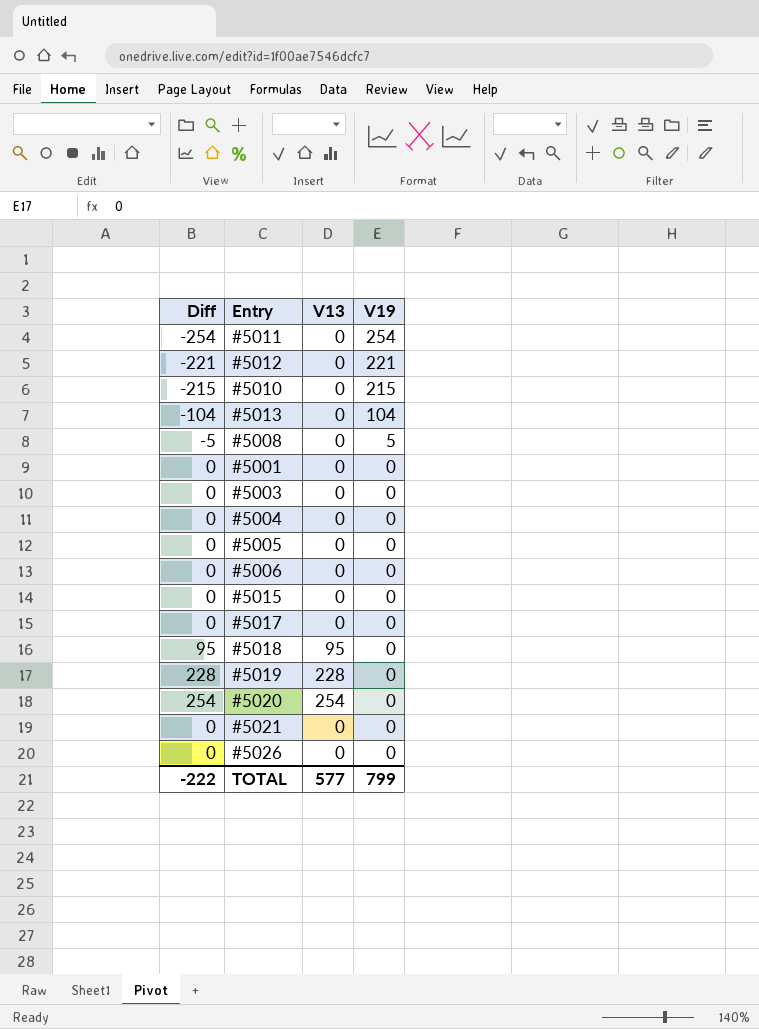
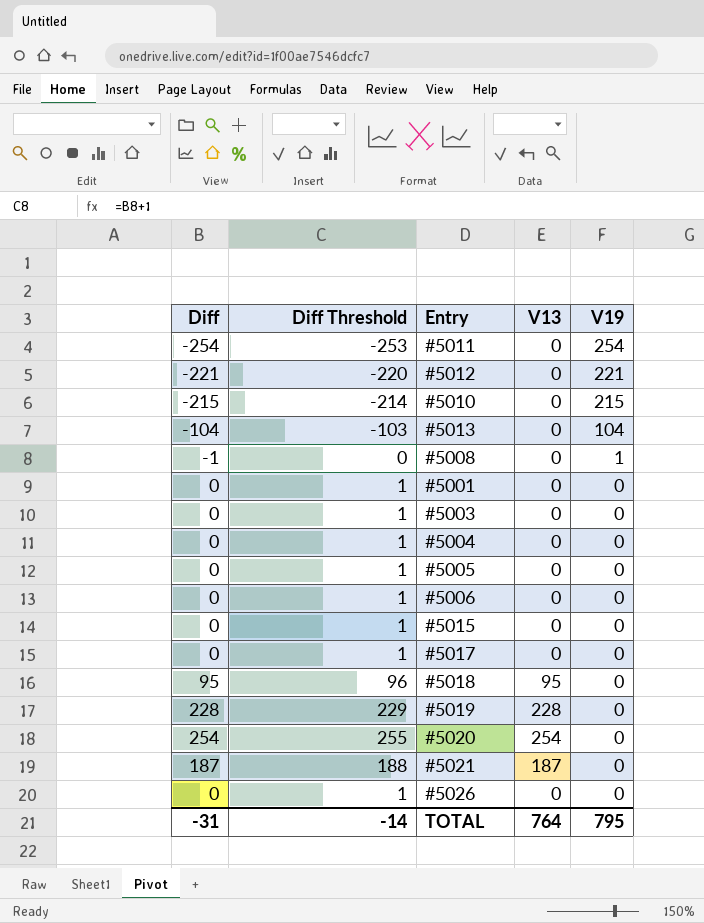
column Diff Threshold | formula: none -> [Diff] + 1
#5008 | Diff: -5 -> -1
#5008 | V19: 5 -> 1
#5021 | Diff: 0 -> 187
#5021 | V13: 0 -> 187
TOTAL | Diff: -222 -> -31
TOTAL | V13: 577 -> 764
TOTAL | V19: 799 -> 795

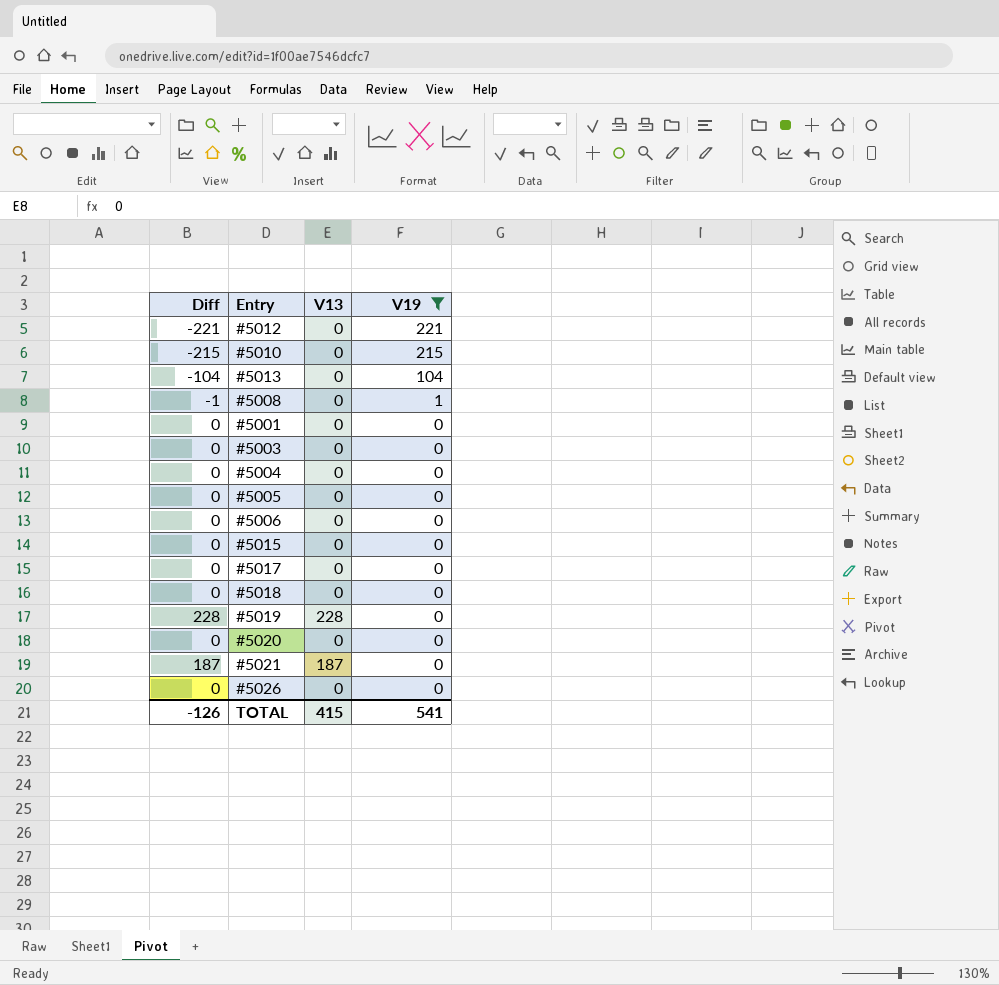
filter: none -> V19 != 254
column Diff Threshold | formula: [Diff] + 1 -> none
#5018 | Diff: 95 -> 0
#5018 | V13: 95 -> 0
#5020 | Diff: 254 -> 0
#5020 | V13: 254 -> 0
TOTAL | Diff: -31 -> -126
TOTAL | V13: 764 -> 415
TOTAL | V19: 795 -> 541

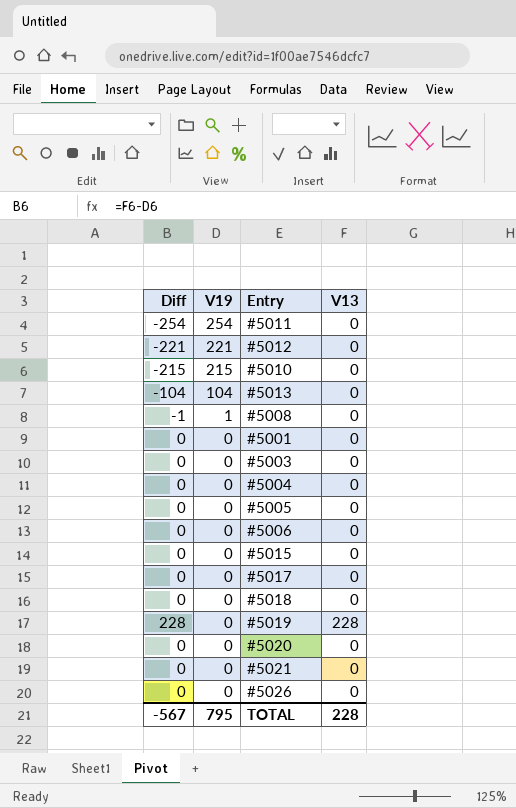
filter: V19 != 254 -> none
column V19 | position: 4 -> 2
#5021 | Diff: 187 -> 0
#5021 | V13: 187 -> 0
TOTAL | Diff: -126 -> -567
TOTAL | V19: 541 -> 795
TOTAL | V13: 415 -> 228

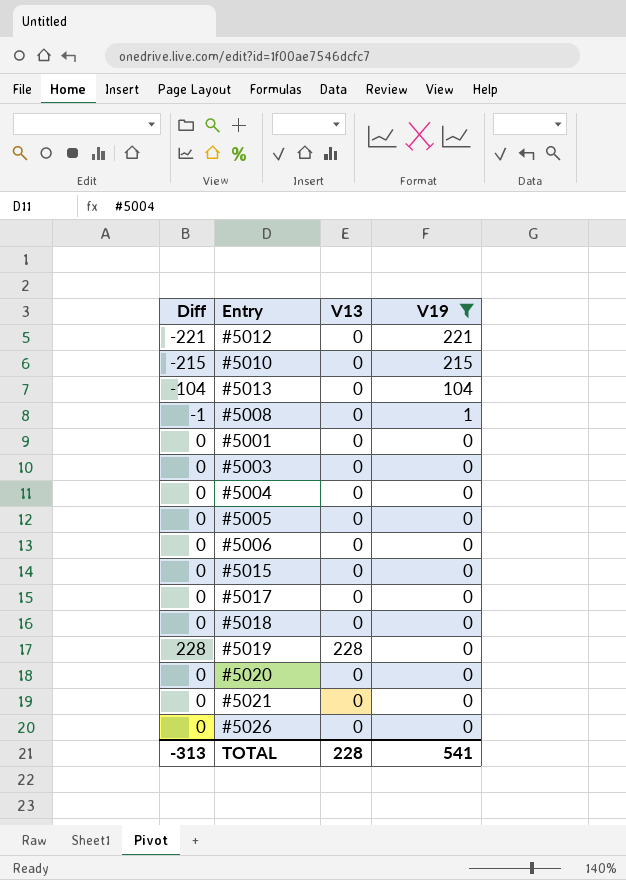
filter: none -> V19 != 254
column V19 | position: 2 -> 4
TOTAL | Diff: -567 -> -313
TOTAL | V19: 795 -> 541

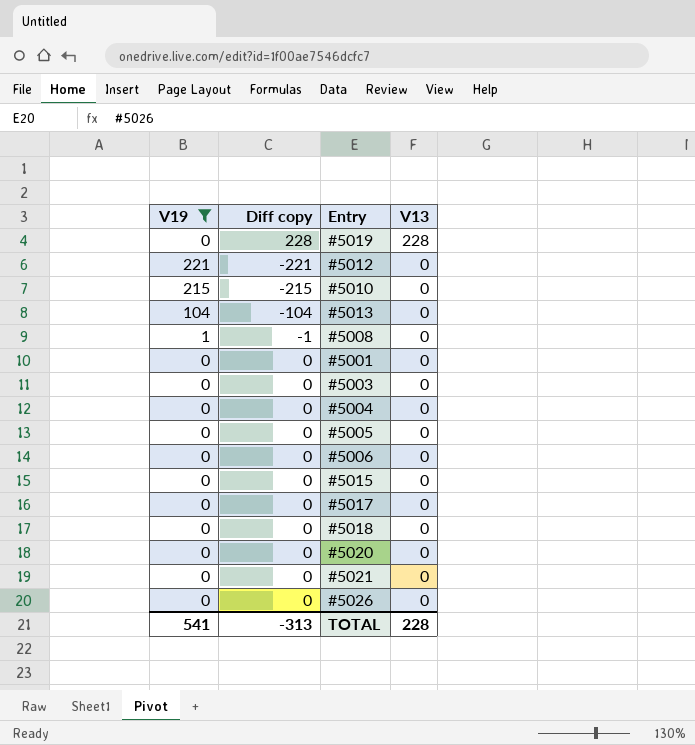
row order: V19 descending -> V13 descending
column V19 | position: 4 -> 1
column name: Diff -> Diff copy

